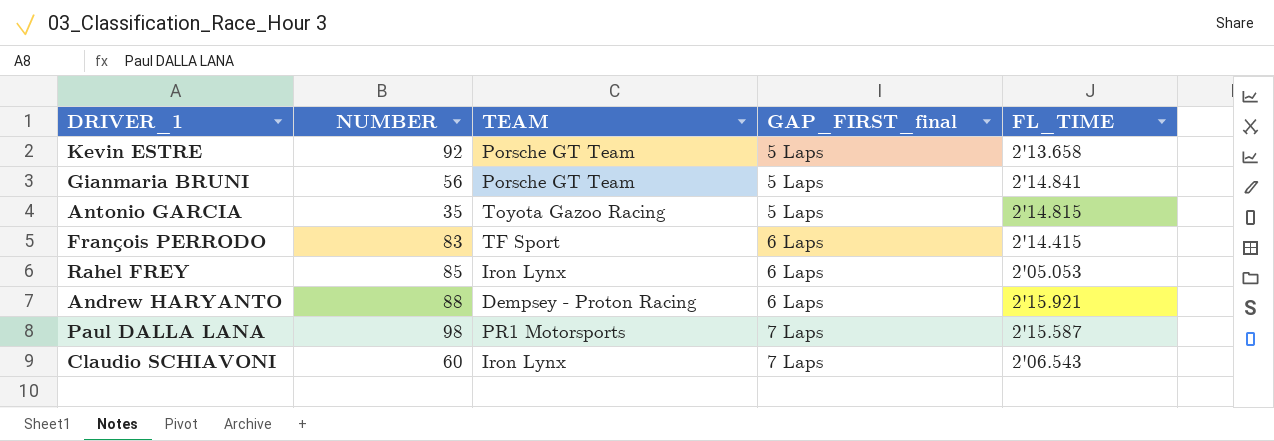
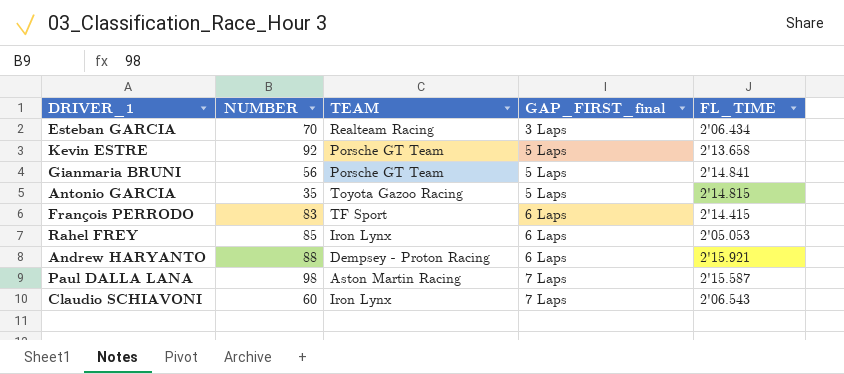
row Esteban GARCIA: none -> 70 | Realteam Racing | 3 Laps | 2'06.434
Paul DALLA LANA | TEAM: PR1 Motorsports -> Aston Martin Racing

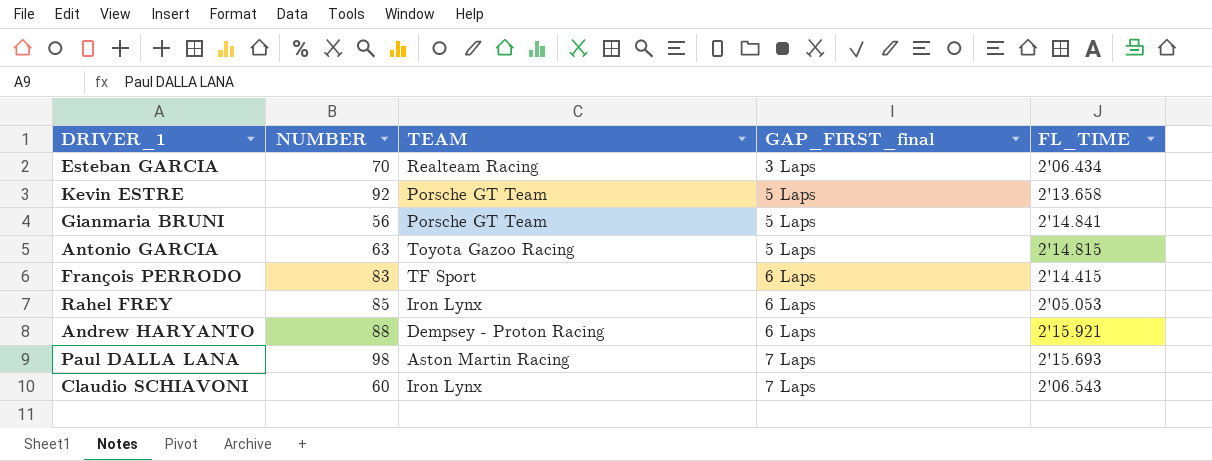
Antonio GARCIA | NUMBER: 35 -> 63
Paul DALLA LANA | FL_TIME: 2'15.587 -> 2'15.693

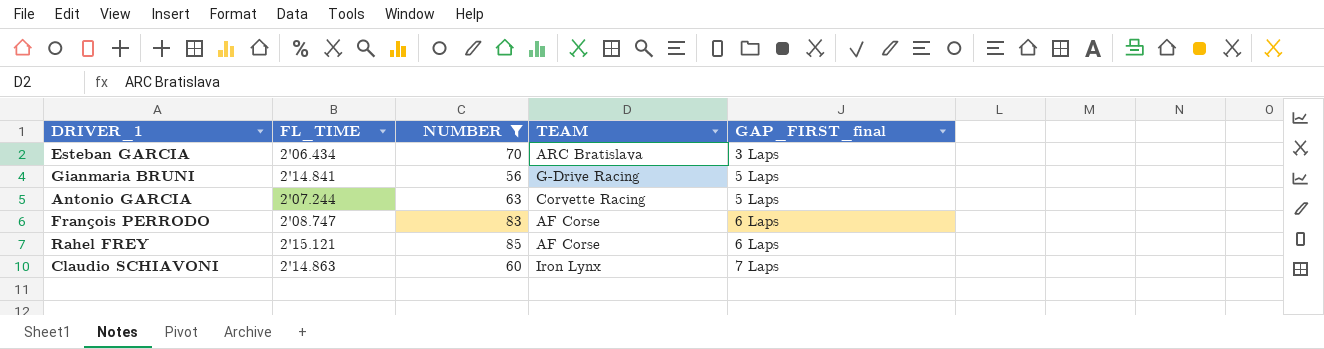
filter: none -> NUMBER <= 85
column FL_TIME | position: 5 -> 2
Esteban GARCIA | TEAM: Realteam Racing -> ARC Bratislava
Gianmaria BRUNI | TEAM: Porsche GT Team -> G-Drive Racing
Antonio GARCIA | FL_TIME: 2'14.815 -> 2'07.244
Antonio GARCIA | TEAM: Toyota Gazoo Racing -> Corvette Racing
François PERRODO | FL_TIME: 2'14.415 -> 2'08.747
François PERRODO | TEAM: TF Sport -> AF Corse
Rahel FREY | FL_TIME: 2'05.053 -> 2'15.121
Rahel FREY | TEAM: Iron Lynx -> AF Corse
Claudio SCHIAVONI | FL_TIME: 2'06.543 -> 2'14.863

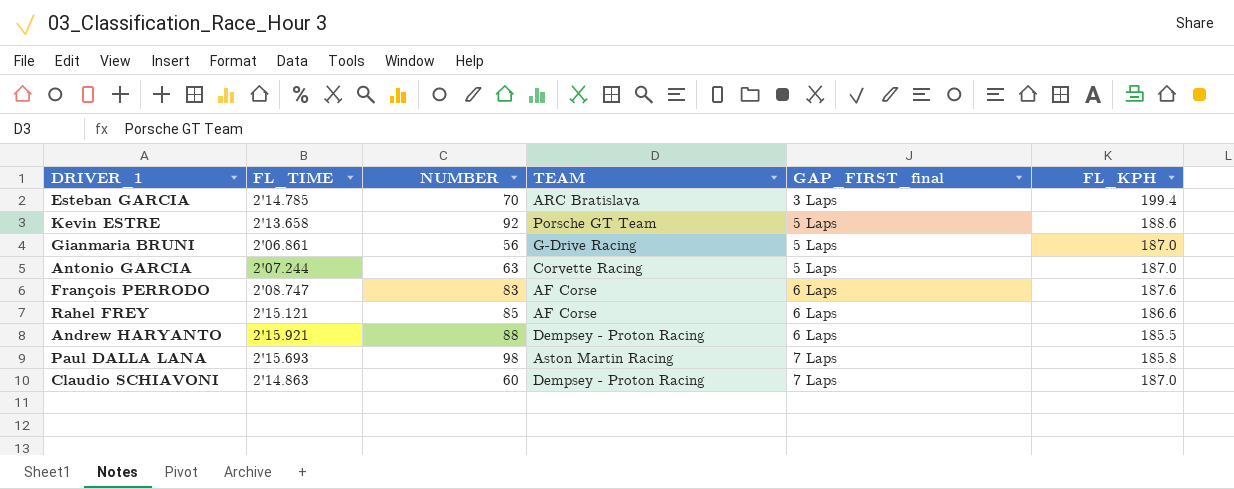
filter: NUMBER <= 85 -> none
column FL_KPH | position: none -> 6
Esteban GARCIA | FL_TIME: 2'06.434 -> 2'14.785
Gianmaria BRUNI | FL_TIME: 2'14.841 -> 2'06.861
Claudio SCHIAVONI | TEAM: Iron Lynx -> Dempsey - Proton Racing

